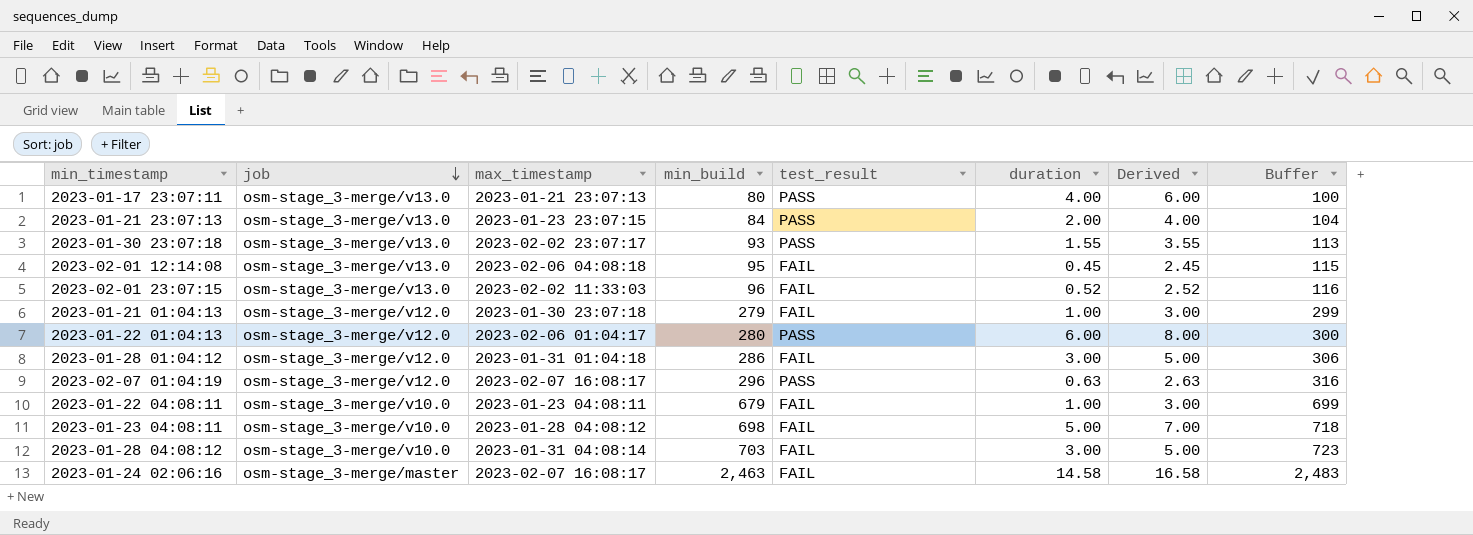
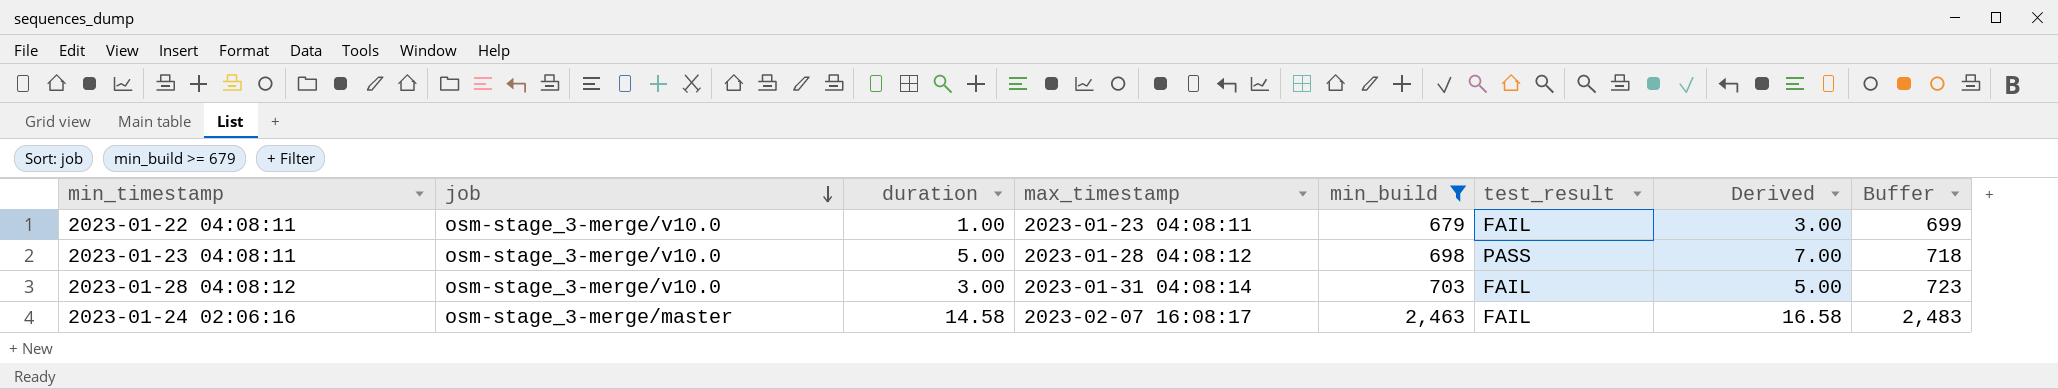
filter: none -> min_build >= 679
column duration | position: 6 -> 3
2023-01-23 04:08:11 | test_result: FAIL -> PASS

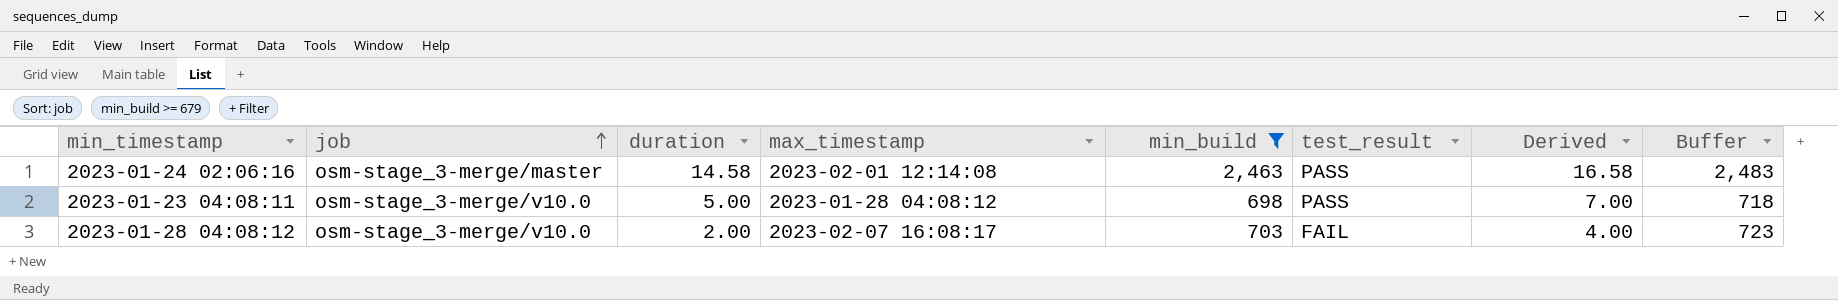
row order: job descending -> job ascending
row 2023-01-22 04:08:11: osm-stage_3-merge/v10.0 | 1.00 | 2023-01-23 04:08:11 | 679 | FAIL | 3.00 | 699 -> none
2023-01-24 02:06:16 | max_timestamp: 2023-02-07 16:08:17 -> 2023-02-01 12:14:08
2023-01-24 02:06:16 | test_result: FAIL -> PASS
2023-01-28 04:08:12 | duration: 3.00 -> 2.00
2023-01-28 04:08:12 | max_timestamp: 2023-01-31 04:08:14 -> 2023-02-07 16:08:17
2023-01-28 04:08:12 | Derived: 5.00 -> 4.00

